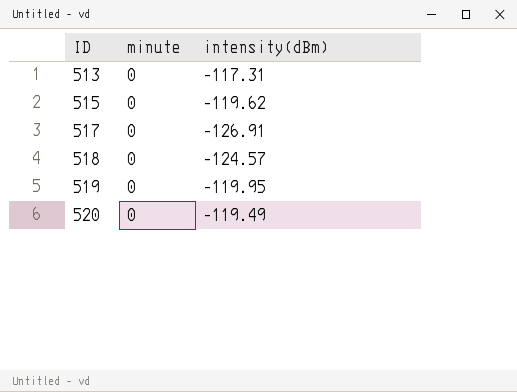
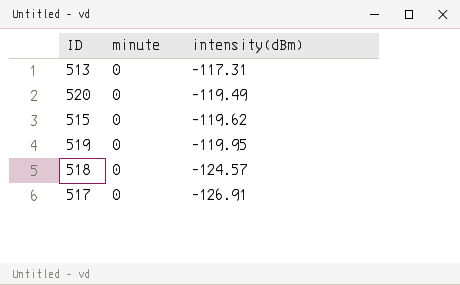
row order: ID ascending -> intensity(dBm) descending

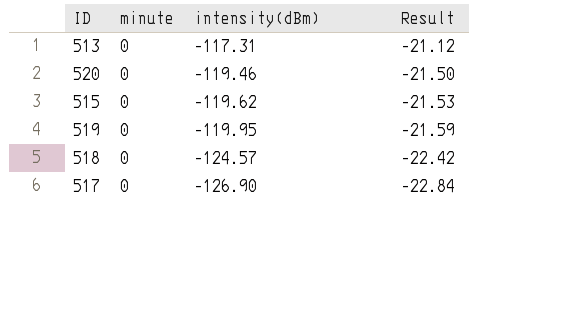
column Result | formula: none -> [intensity(dBm)] * 0.18
520 | intensity(dBm): -119.49 -> -119.46
517 | intensity(dBm): -126.91 -> -126.90

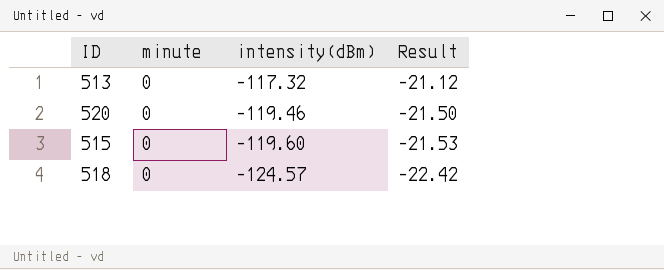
row 519: 0 | -119.95 | -21.59 -> none
row 517: 0 | -126.90 | -22.84 -> none
513 | intensity(dBm): -117.31 -> -117.32
515 | intensity(dBm): -119.62 -> -119.60

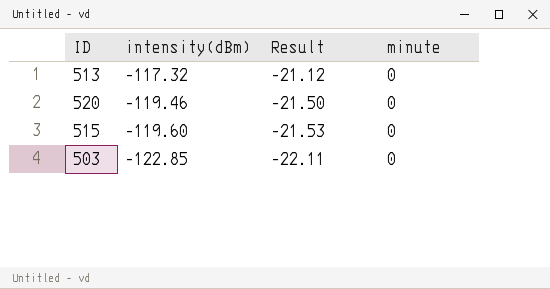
column minute | position: 2 -> 4
row 518: 0 | -124.57 | -22.42 -> none
row 503: none -> -122.85 | -22.11 | 0

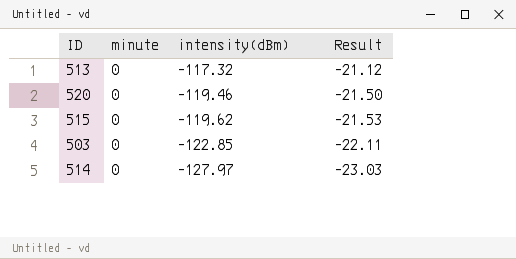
column minute | position: 4 -> 2
515 | intensity(dBm): -119.60 -> -119.62
row 514: none -> 0 | -127.97 | -23.03

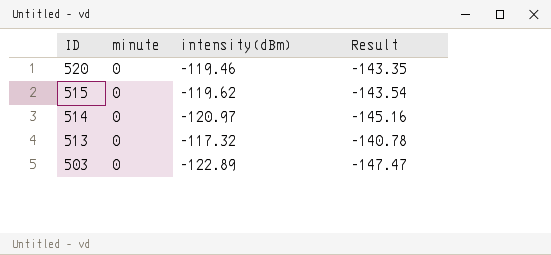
row order: intensity(dBm) descending -> ID descending
column Result | formula: [intensity(dBm)] * 0.18 -> [intensity(dBm)] * 1.2
514 | intensity(dBm): -127.97 -> -120.97
503 | intensity(dBm): -122.85 -> -122.89

